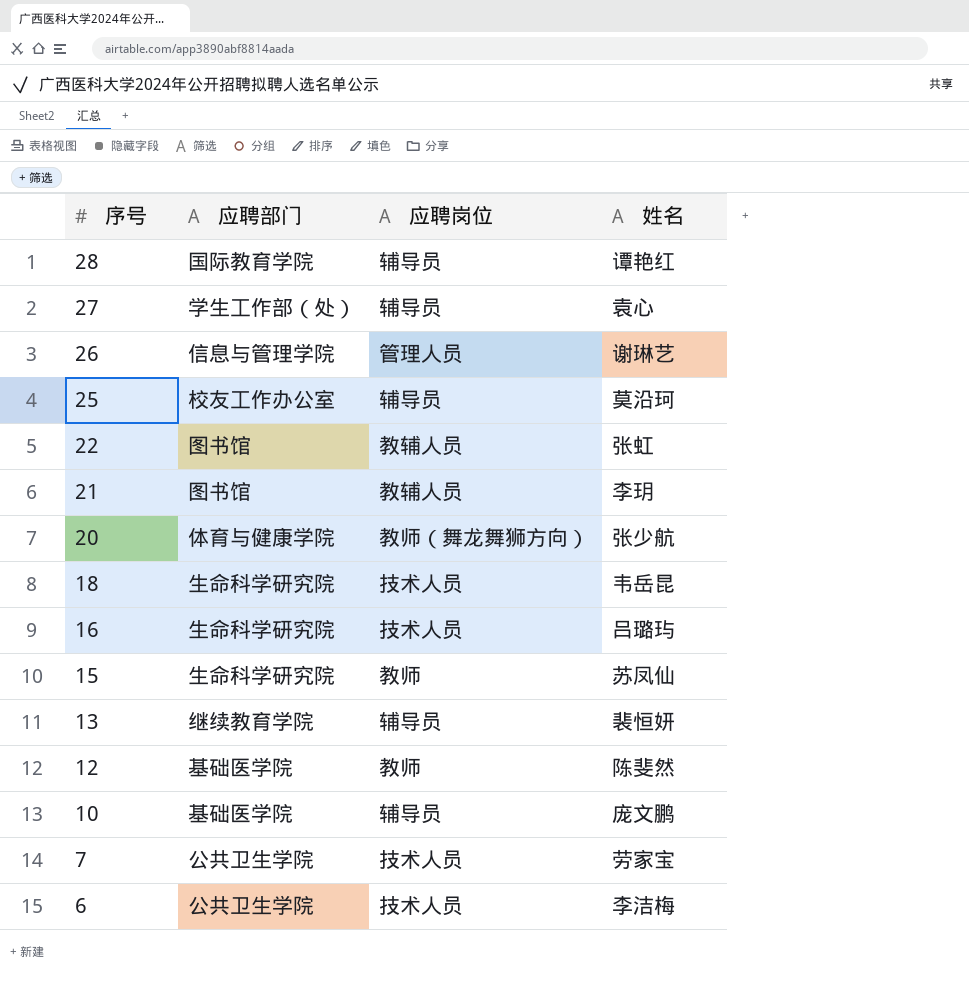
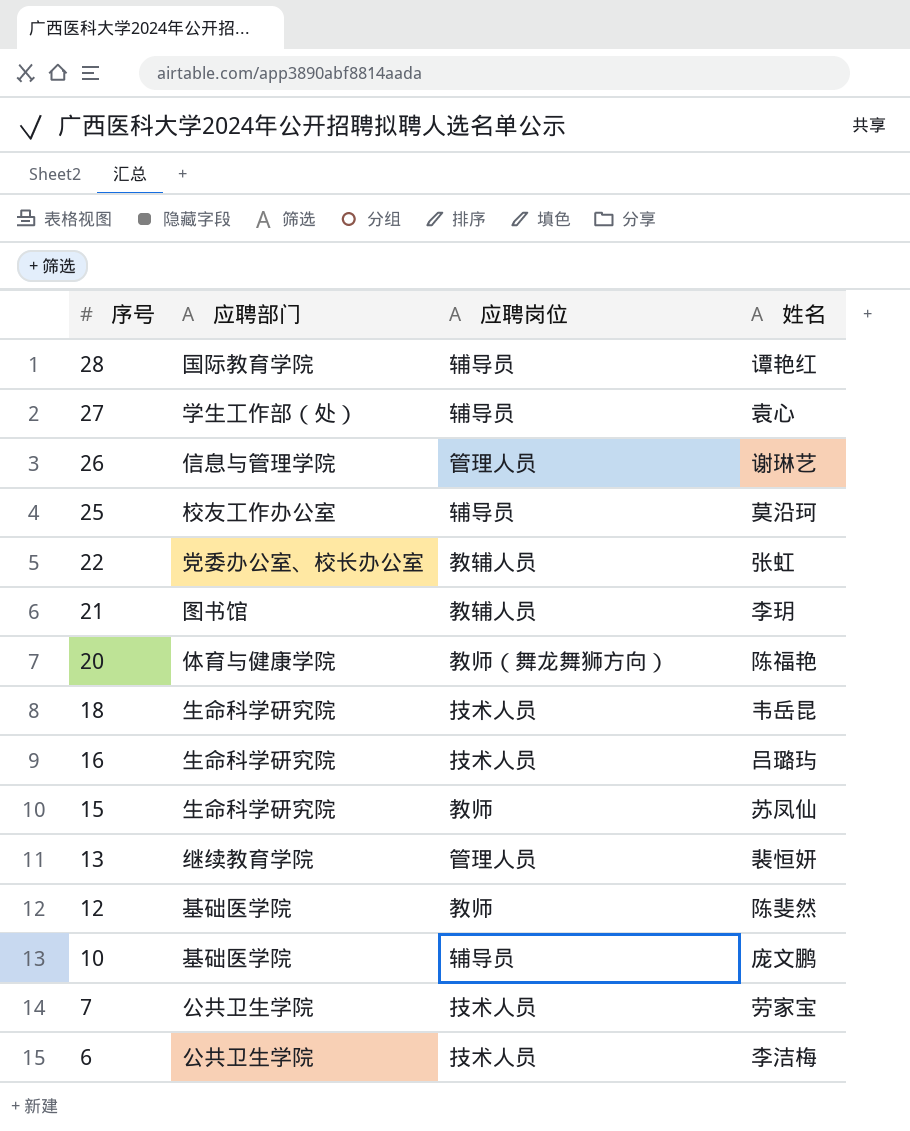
22 | 应聘部门: 图书馆 -> 党委办公室、校长办公室
20 | 姓名: 张少航 -> 陈福艳
13 | 应聘岗位: 辅导员 -> 管理人员

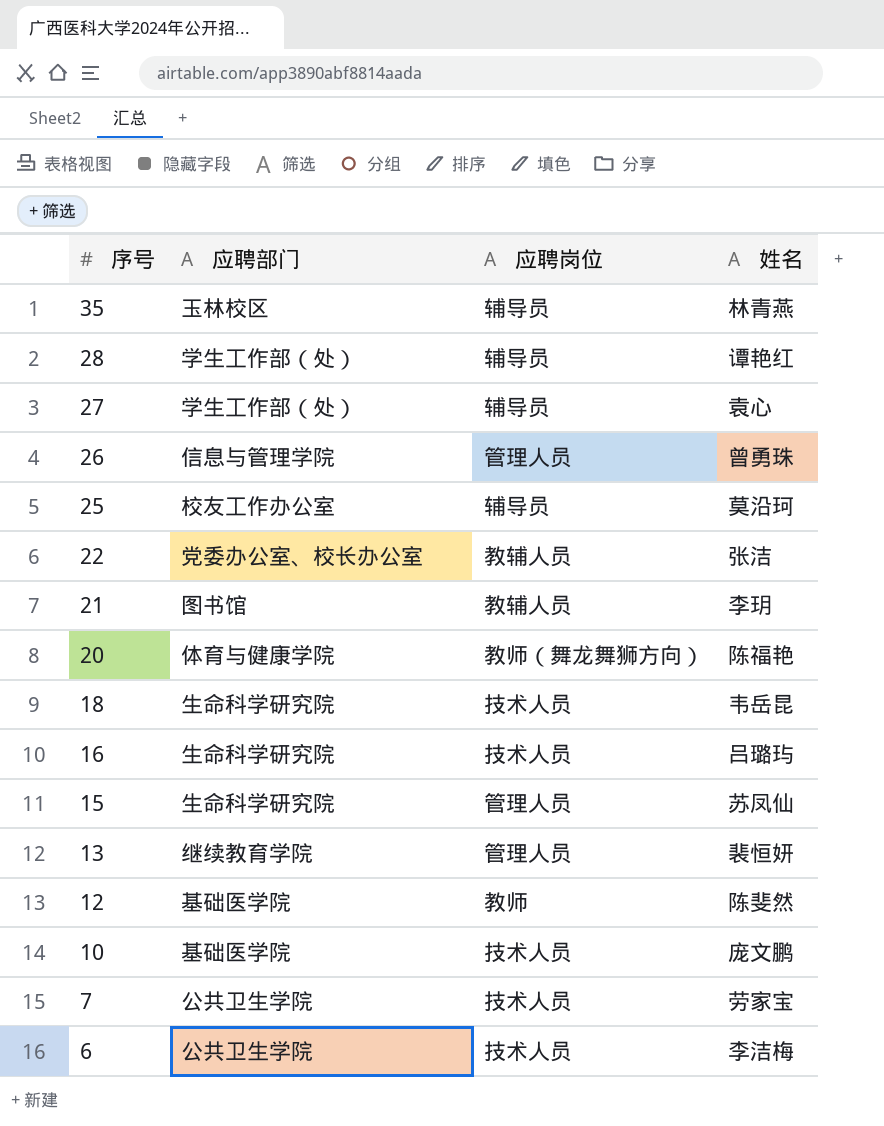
row 35: none -> 玉林校区 | 辅导员 | 林青燕
28 | 应聘部门: 国际教育学院 -> 学生工作部（处）
26 | 姓名: 谢琳艺 -> 曾勇珠
22 | 姓名: 张虹 -> 张洁
15 | 应聘岗位: 教师 -> 管理人员
10 | 应聘岗位: 辅导员 -> 技术人员

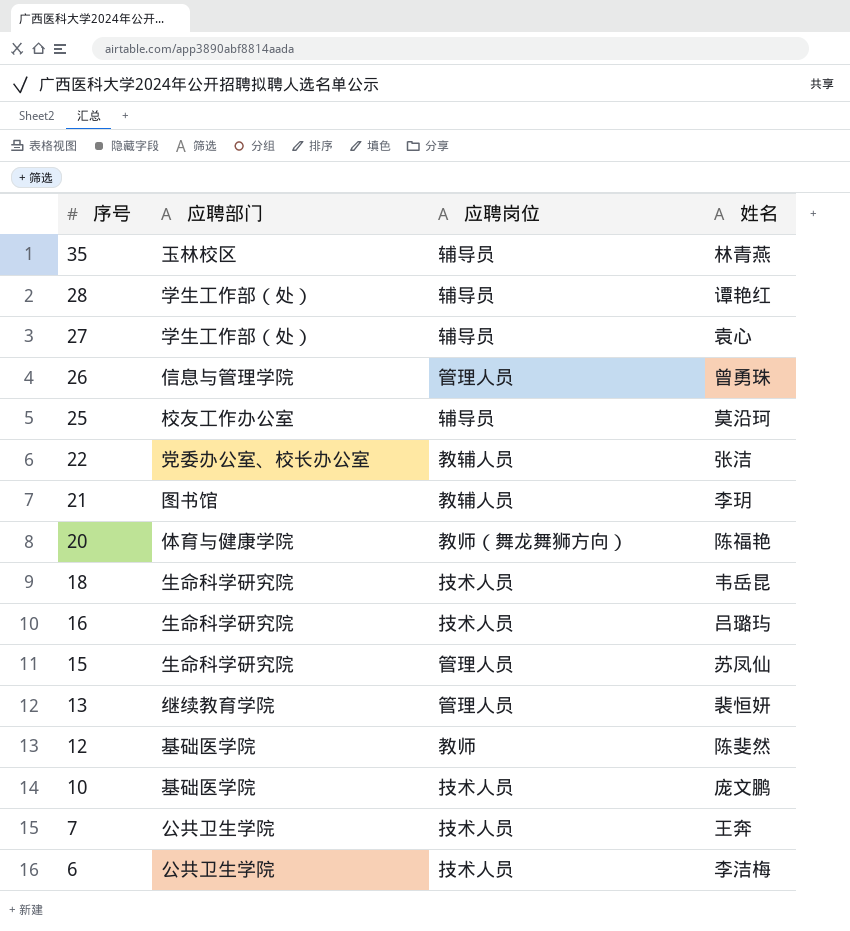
7 | 姓名: 劳家宝 -> 王奔

